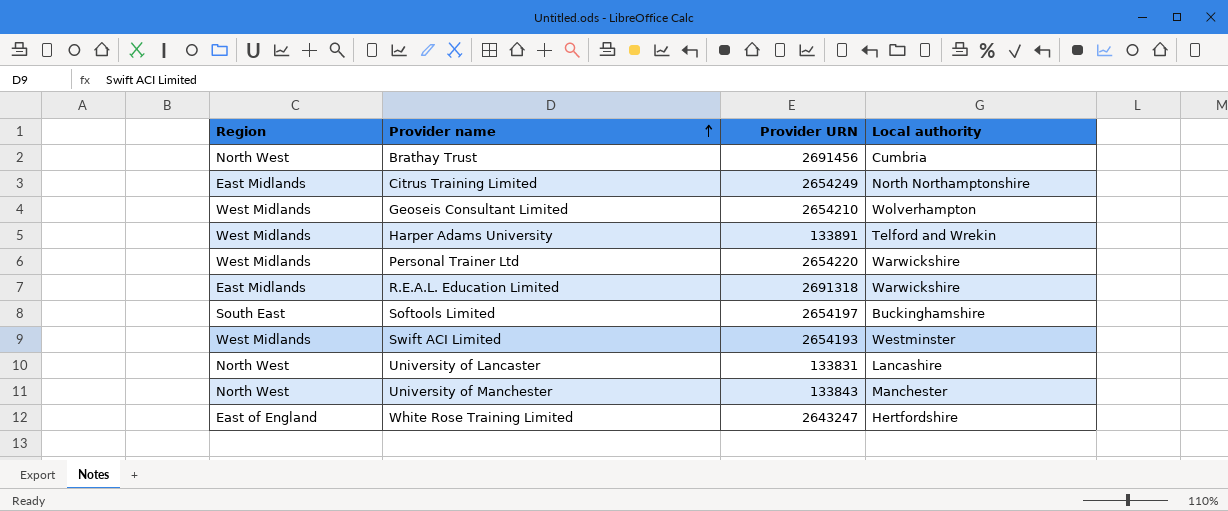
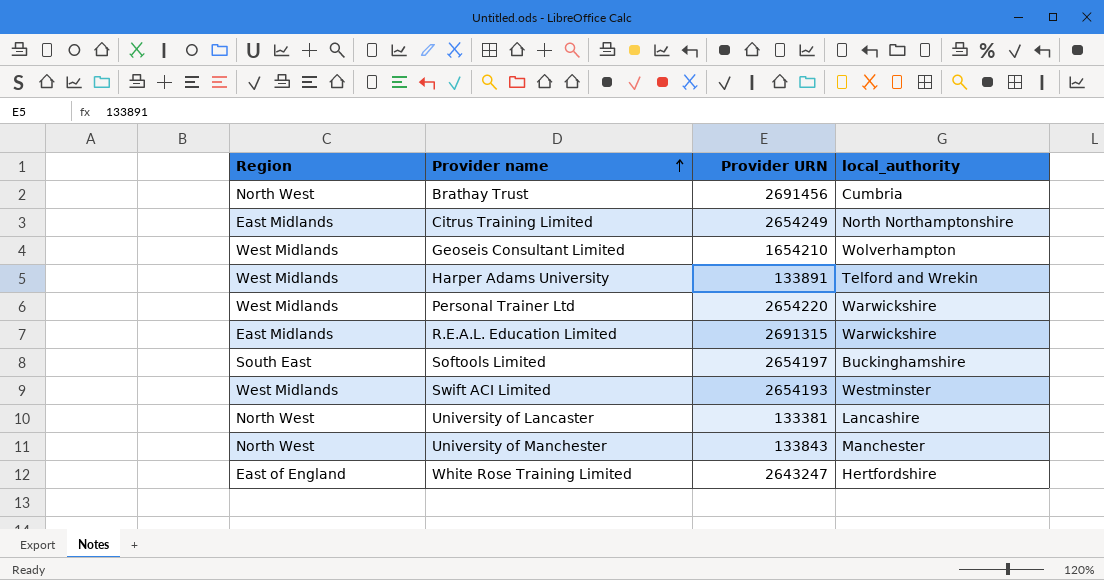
column name: Local authority -> local_authority
Geoseis Consultant Limited | Provider URN: 2654210 -> 1654210
R.E.A.L. Education Limited | Provider URN: 2691318 -> 2691315
University of Lancaster | Provider URN: 133831 -> 133381

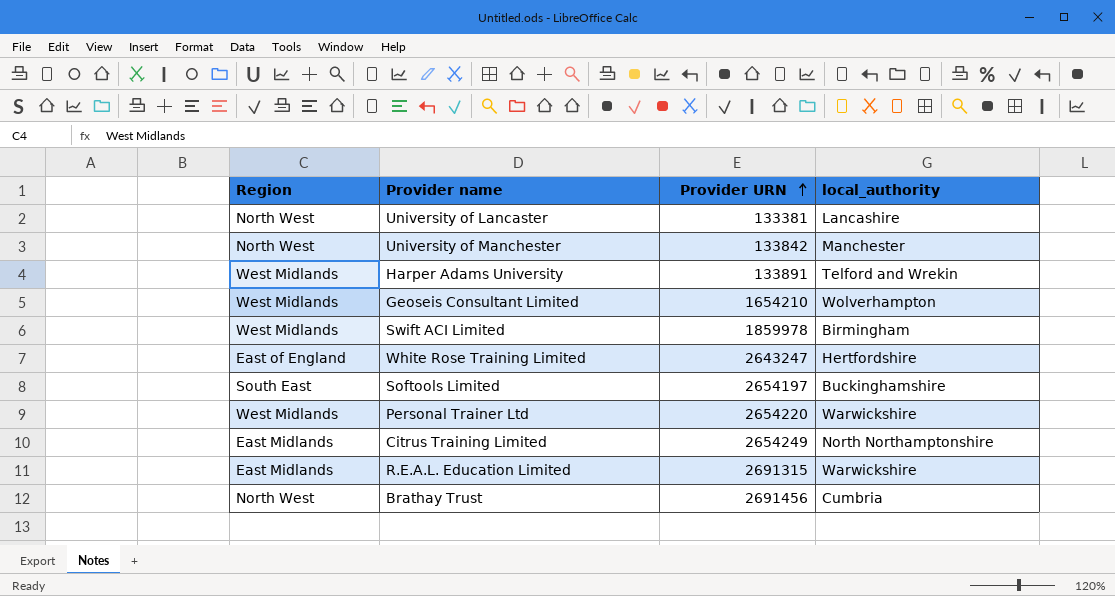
row order: Provider name ascending -> Provider URN ascending
University of Manchester | Provider URN: 133843 -> 133842
Swift ACI Limited | Provider URN: 2654193 -> 1859978
Swift ACI Limited | local_authority: Westminster -> Birmingham

